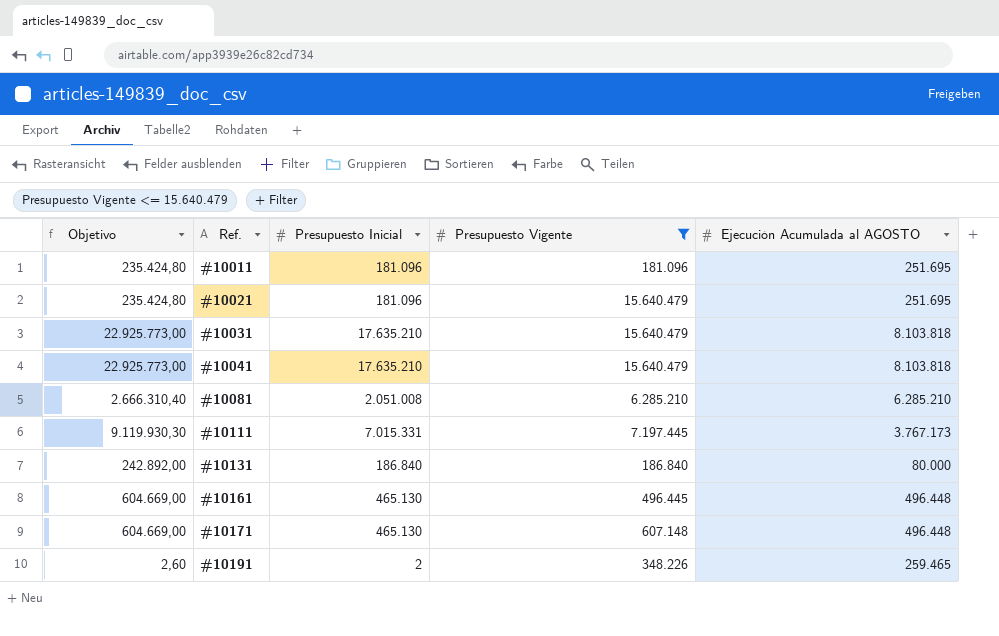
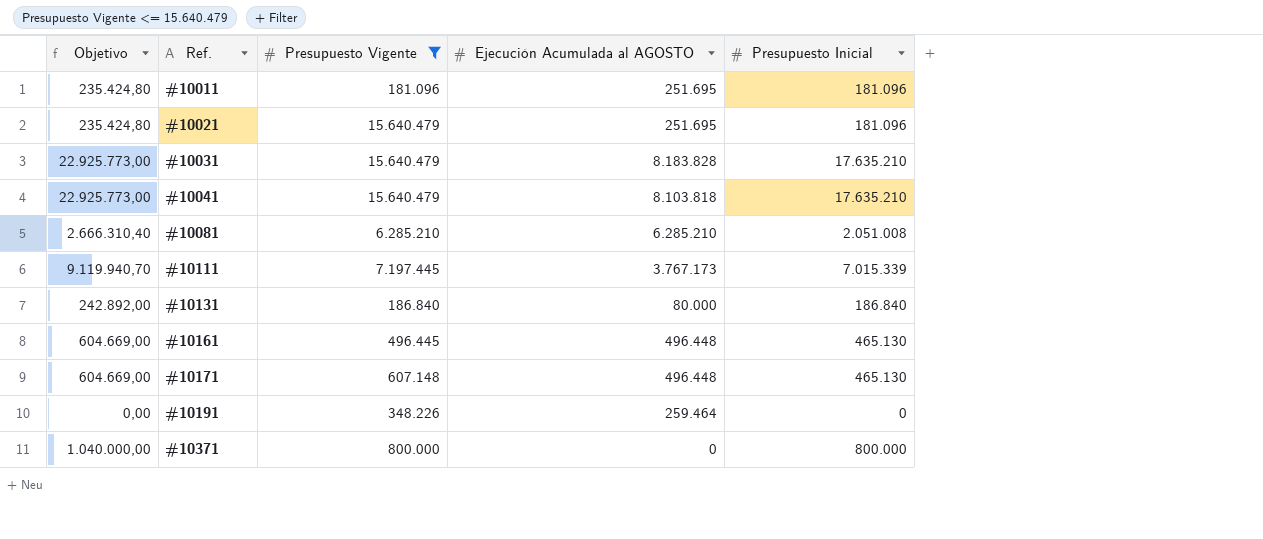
column Presupuesto Inicial | position: 3 -> 5
#10031 | Ejecución Acumulada al AGOSTO: 8.103.818 -> 8.183.828
#10111 | Objetivo: 9.119.930,30 -> 9.119.940,70
#10111 | Presupuesto Inicial: 7.015.331 -> 7.015.339
#10191 | Objetivo: 2,60 -> 0,00
#10191 | Ejecución Acumulada al AGOSTO: 259.465 -> 259.464
#10191 | Presupuesto Inicial: 2 -> 0
row #10371: none -> 1.040.000,00 | 800.000 | 0 | 800.000

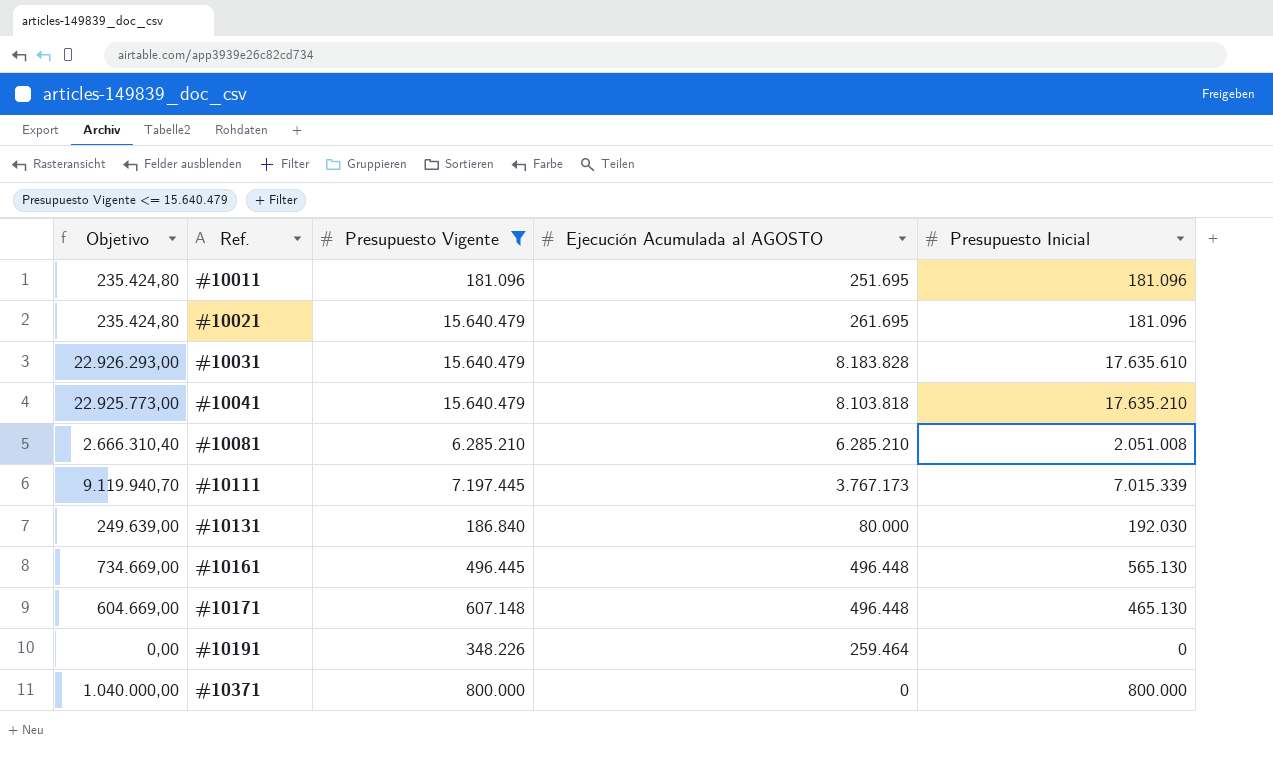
#10021 | Ejecución Acumulada al AGOSTO: 251.695 -> 261.695
#10031 | Objetivo: 22.925.773,00 -> 22.926.293,00
#10031 | Presupuesto Inicial: 17.635.210 -> 17.635.610
#10131 | Objetivo: 242.892,00 -> 249.639,00
#10131 | Presupuesto Inicial: 186.840 -> 192.030
#10161 | Objetivo: 604.669,00 -> 734.669,00
#10161 | Presupuesto Inicial: 465.130 -> 565.130

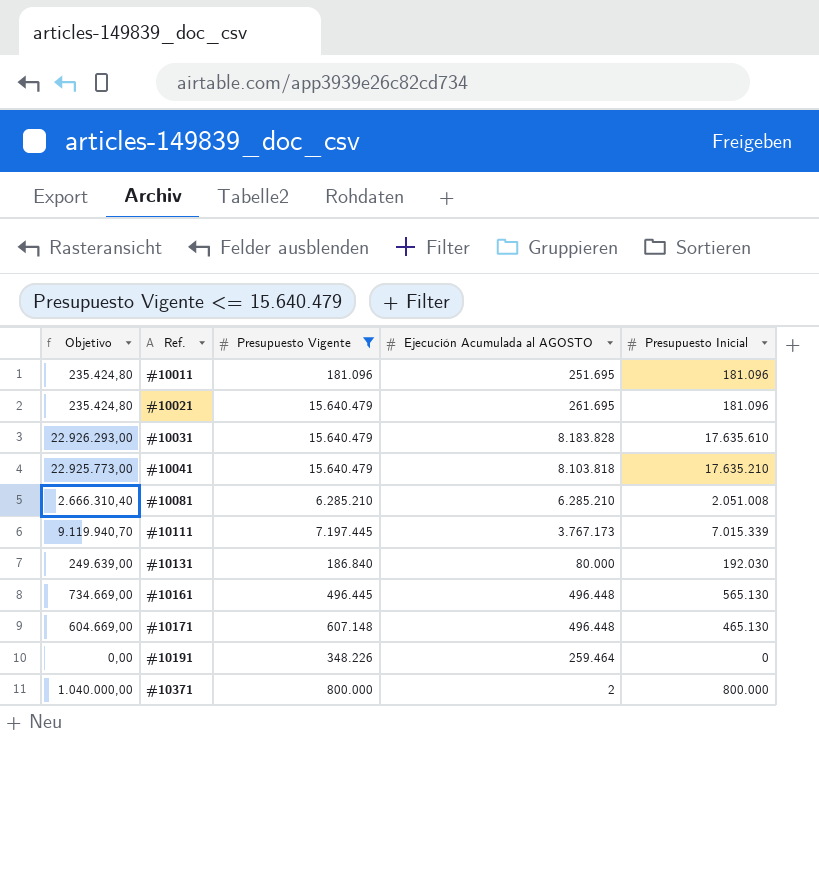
#10371 | Ejecución Acumulada al AGOSTO: 0 -> 2

